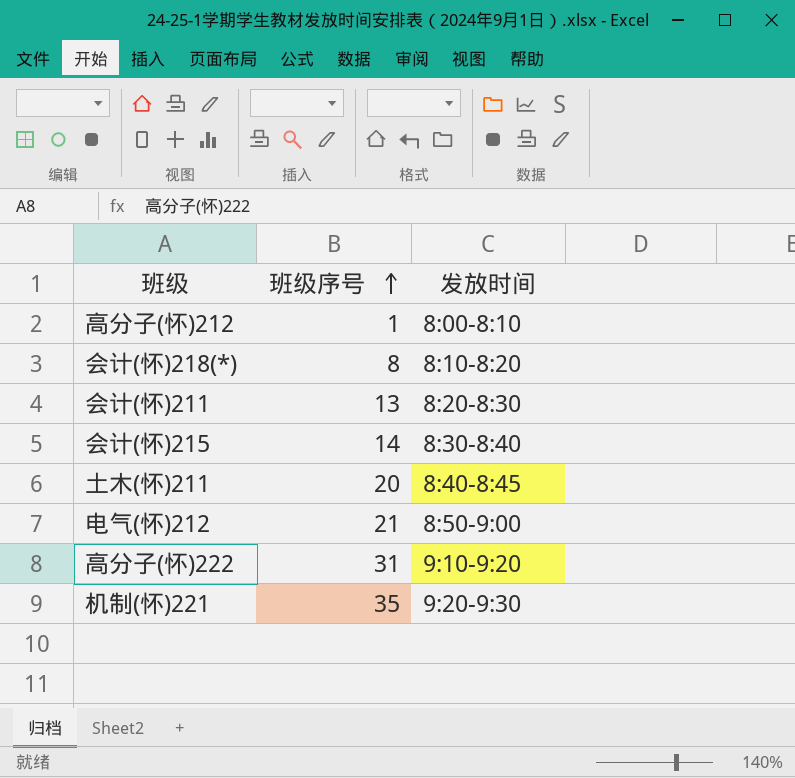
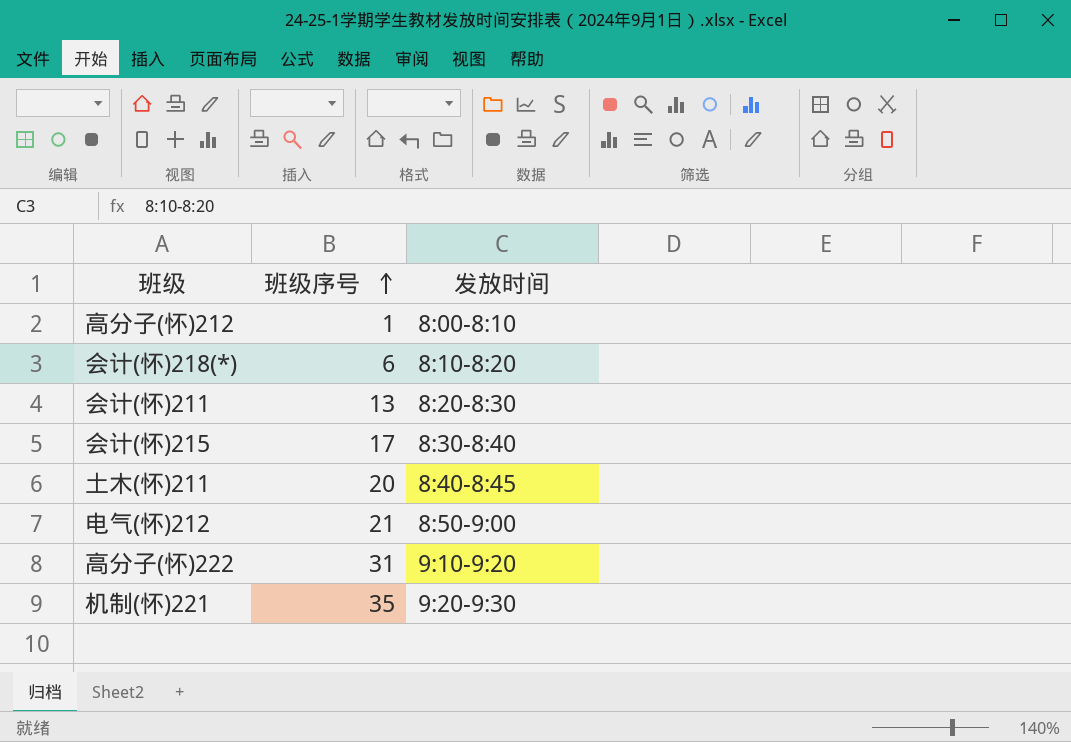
会计(怀)218(*) | 班级序号: 8 -> 6
会计(怀)215 | 班级序号: 14 -> 17

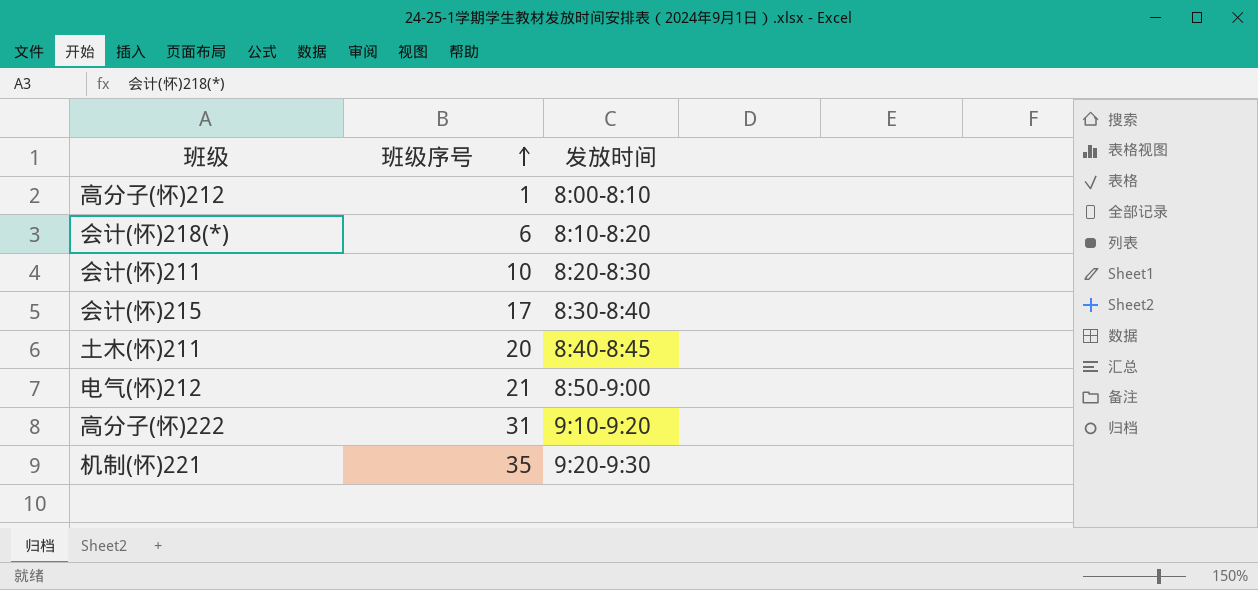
会计(怀)211 | 班级序号: 13 -> 10

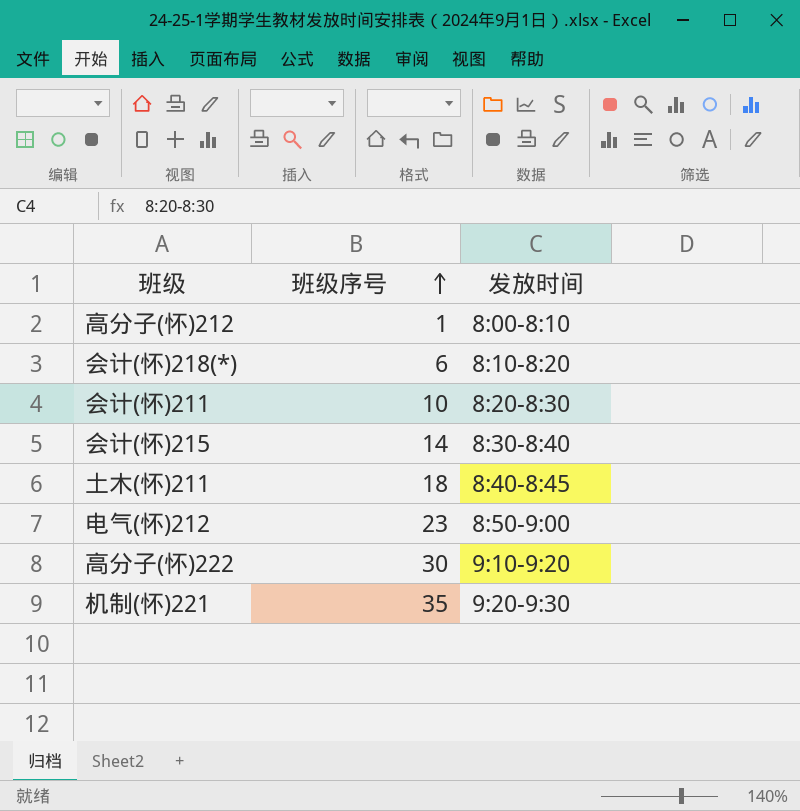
会计(怀)215 | 班级序号: 17 -> 14
土木(怀)211 | 班级序号: 20 -> 18
电气(怀)212 | 班级序号: 21 -> 23
高分子(怀)222 | 班级序号: 31 -> 30

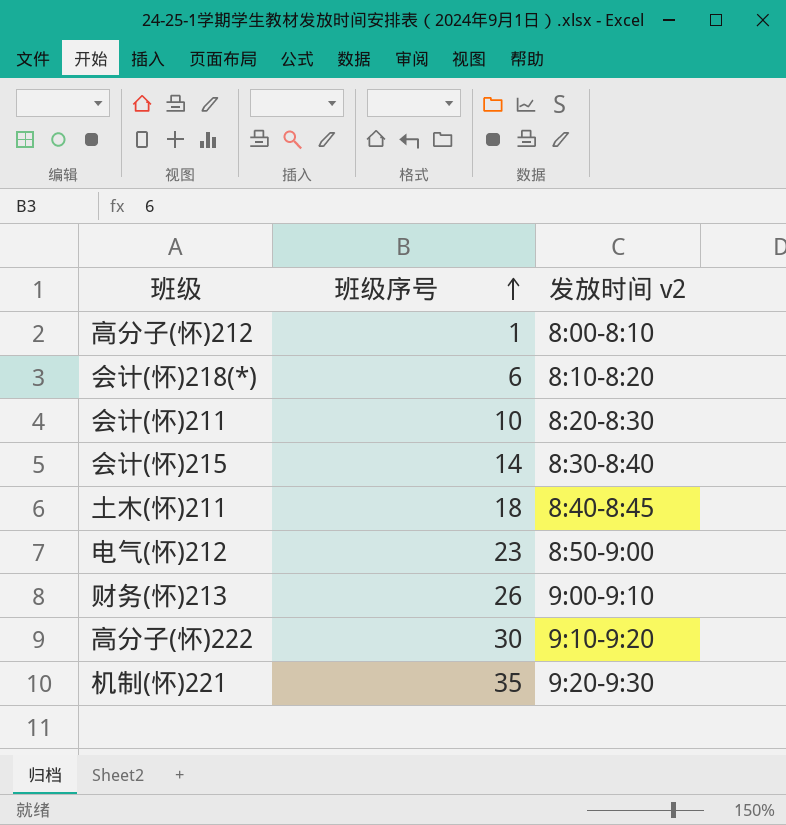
column name: 发放时间 -> 发放时间 v2
row 财务(怀)213: none -> 26 | 9:00-9:10

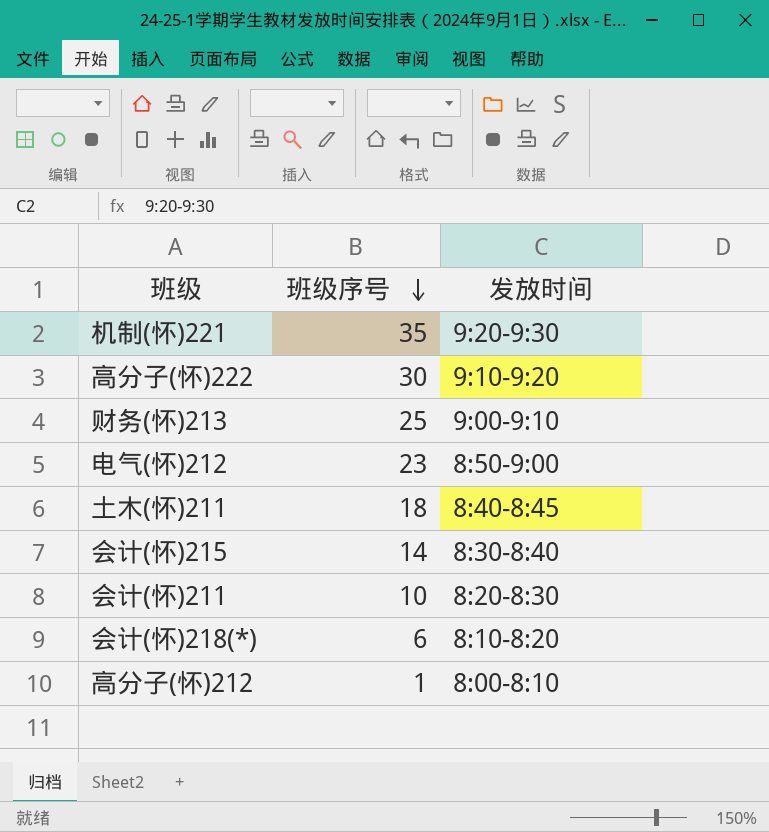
row order: 班级序号 ascending -> 班级序号 descending
column name: 发放时间 v2 -> 发放时间
财务(怀)213 | 班级序号: 26 -> 25

